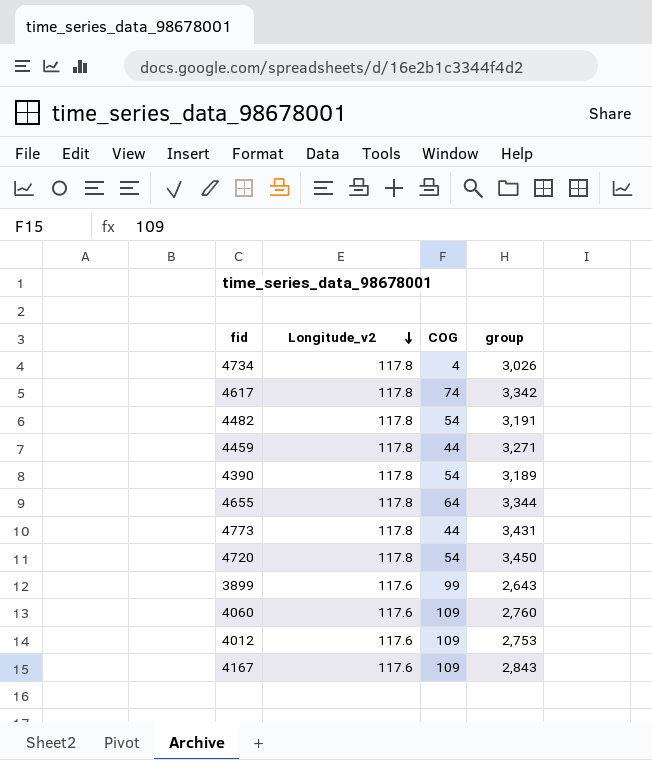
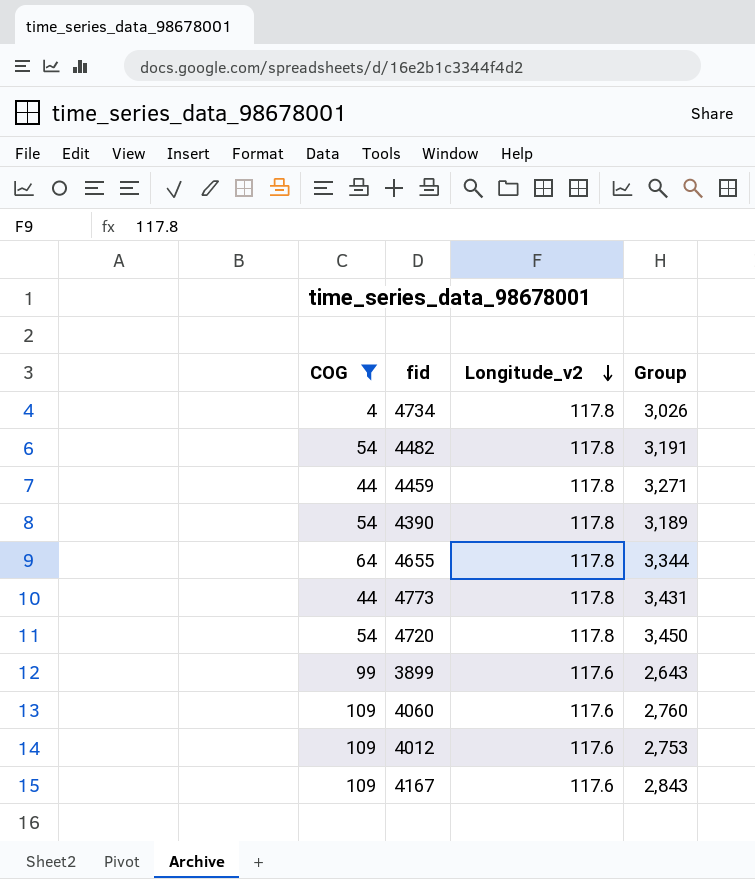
filter: none -> COG != 74
column COG | position: 3 -> 1
column name: group -> Group

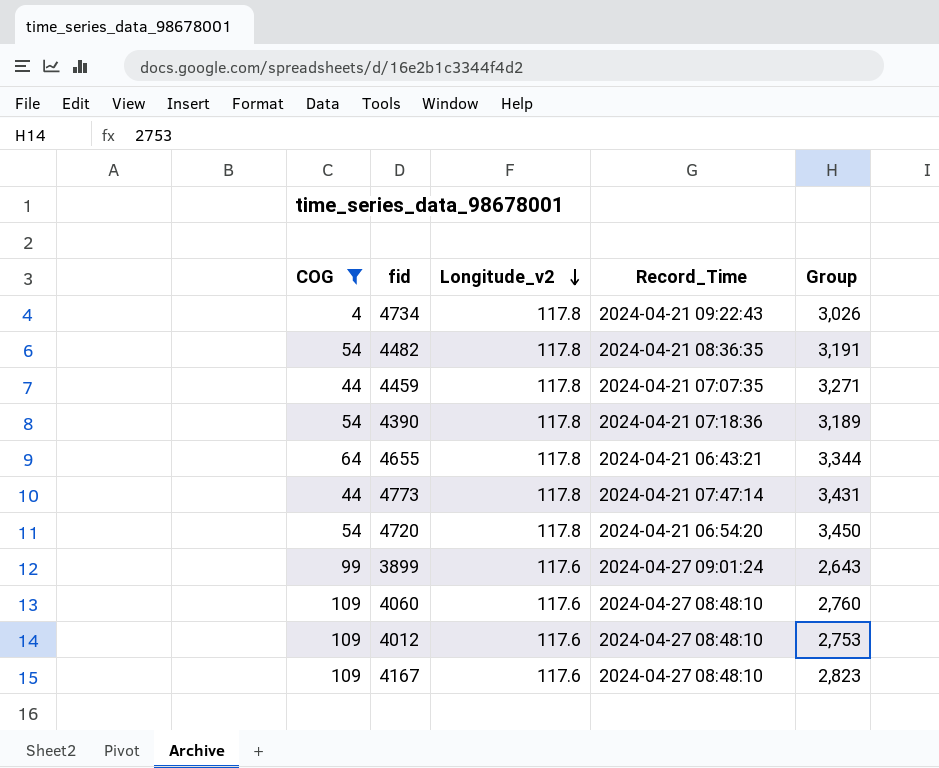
column Record_Time | position: none -> 4
4167 | Group: 2,843 -> 2,823

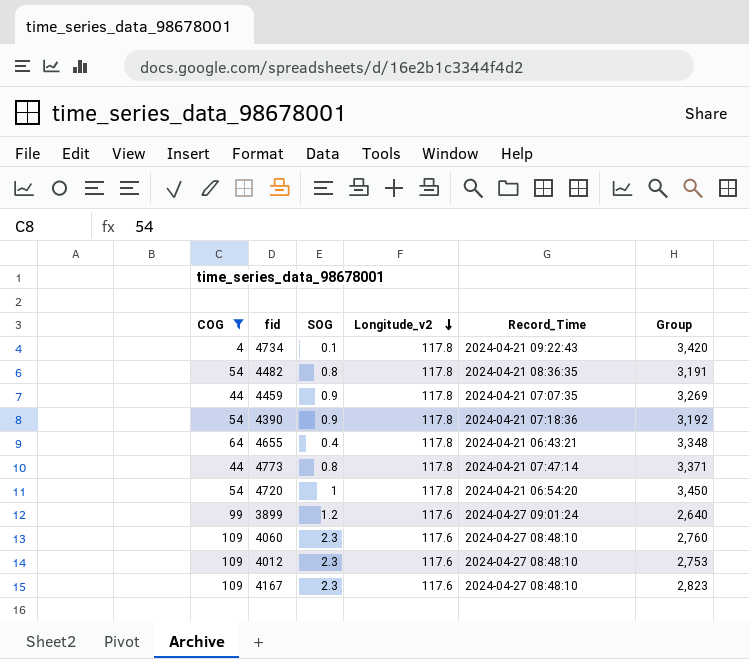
column SOG | position: none -> 3
4734 | Group: 3,026 -> 3,420
4459 | Group: 3,271 -> 3,269
4390 | Group: 3,189 -> 3,192
4655 | Group: 3,344 -> 3,348
4773 | Group: 3,431 -> 3,371
3899 | Group: 2,643 -> 2,640

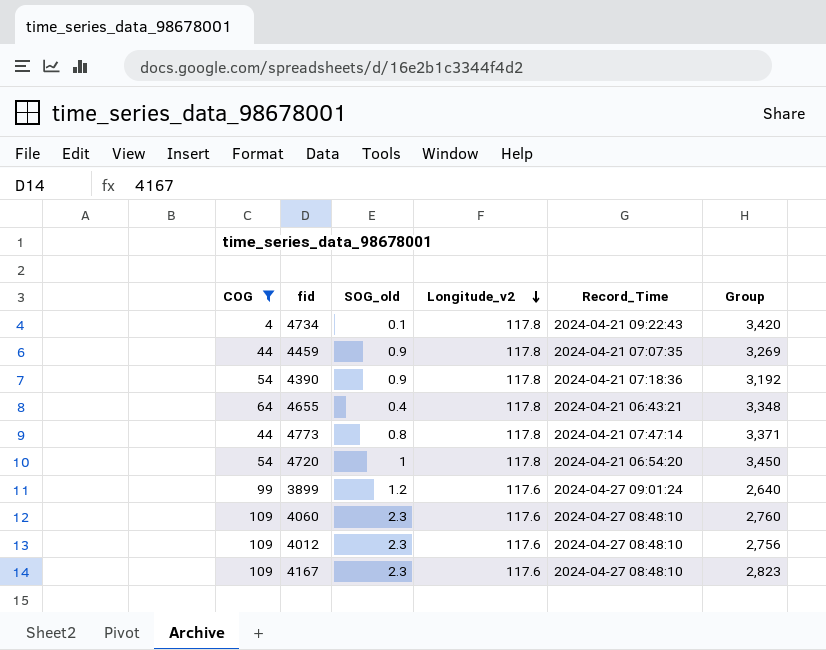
column name: SOG -> SOG_old
row 4482: 54 | 0.8 | 117.8 | 2024-04-21 08:36:35 | 3,191 -> none
4012 | Group: 2,753 -> 2,756

